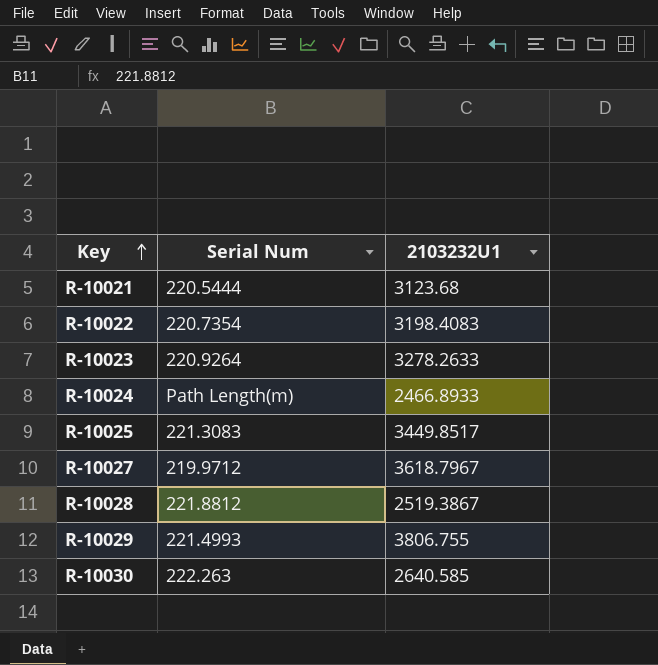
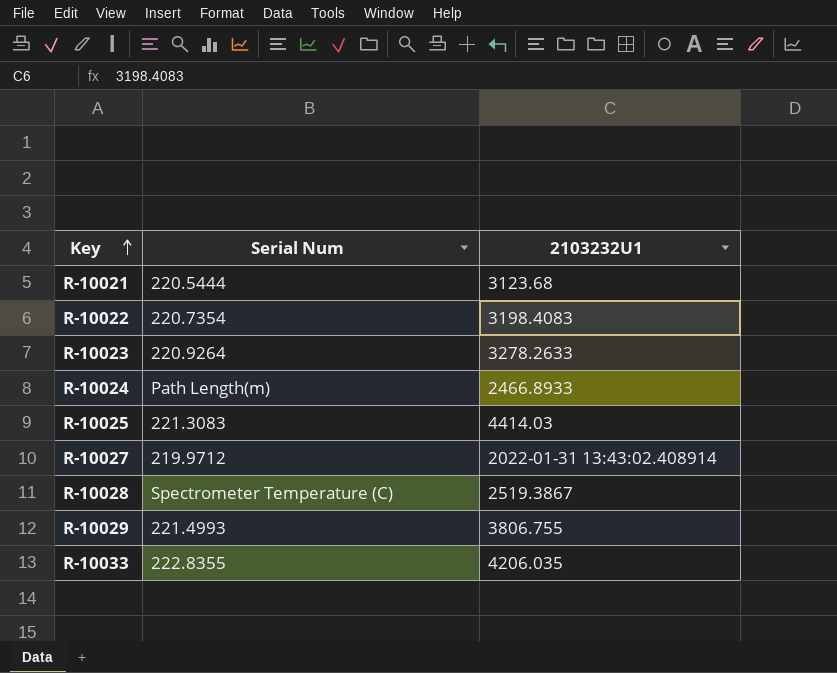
row R-10030: 222.263 | 2640.585 -> none
R-10025 | 2103232U1: 3449.8517 -> 4414.03
R-10027 | 2103232U1: 3618.7967 -> 2022-01-31 13:43:02.408914
R-10028 | Serial Num: 221.8812 -> Spectrometer Temperature (C)
row R-10033: none -> 222.8355 | 4206.035

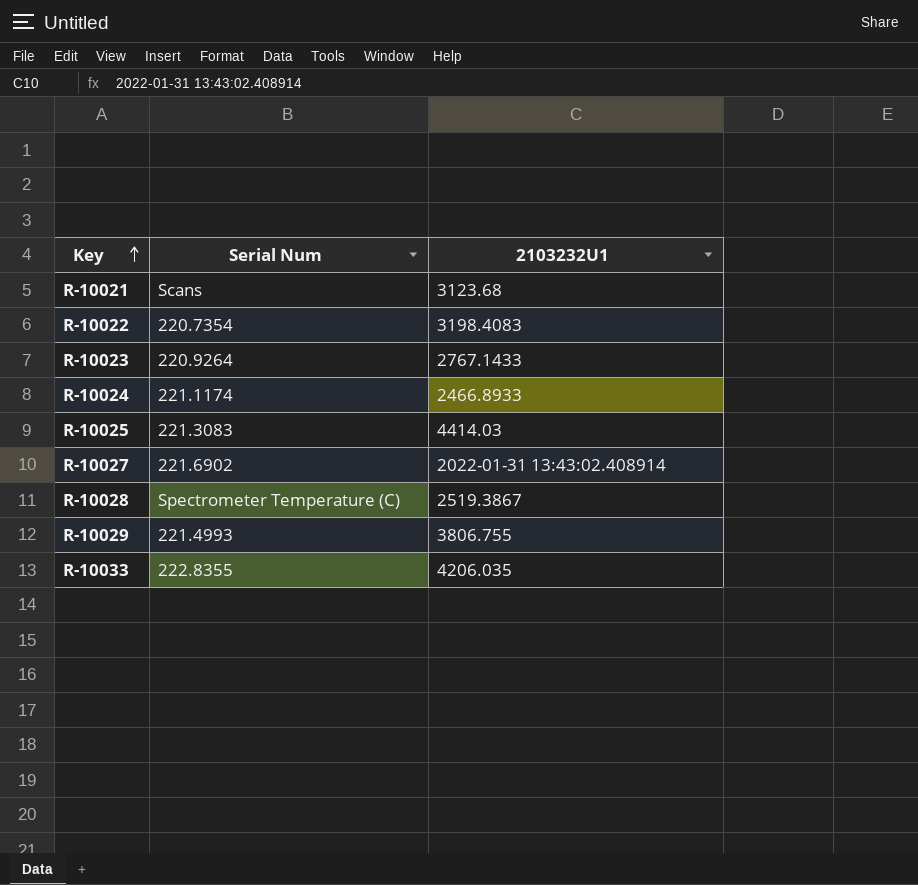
R-10021 | Serial Num: 220.5444 -> Scans
R-10023 | 2103232U1: 3278.2633 -> 2767.1433
R-10024 | Serial Num: Path Length(m) -> 221.1174
R-10027 | Serial Num: 219.9712 -> 221.6902

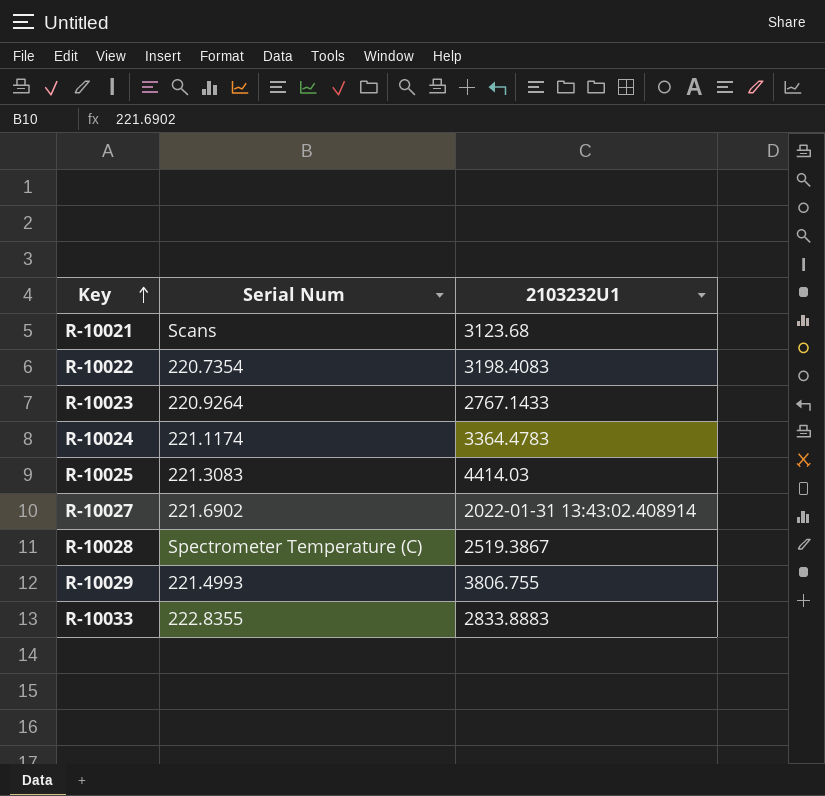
R-10024 | 2103232U1: 2466.8933 -> 3364.4783
R-10033 | 2103232U1: 4206.035 -> 2833.8883

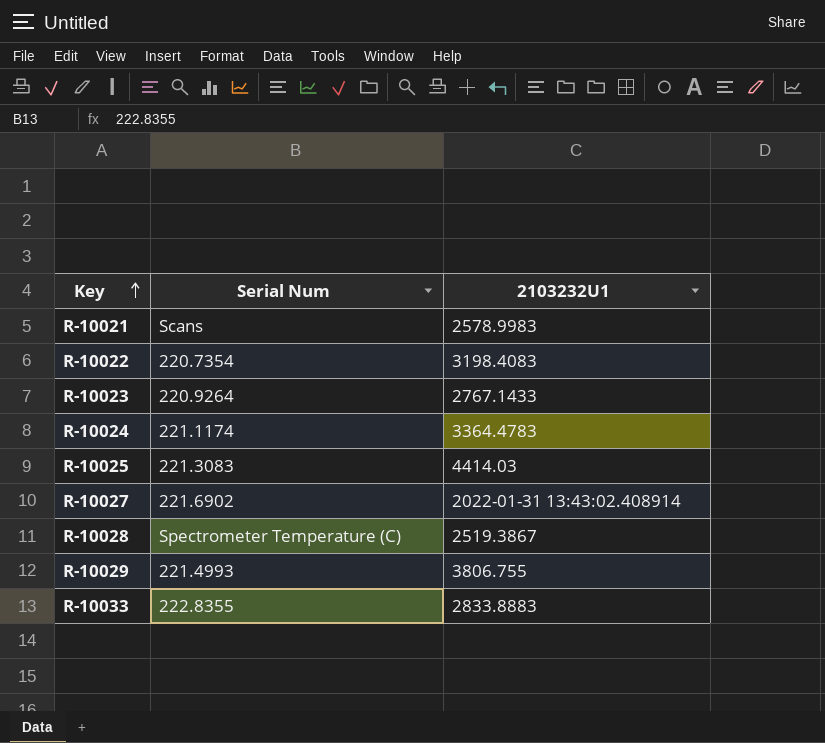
R-10021 | 2103232U1: 3123.68 -> 2578.9983

